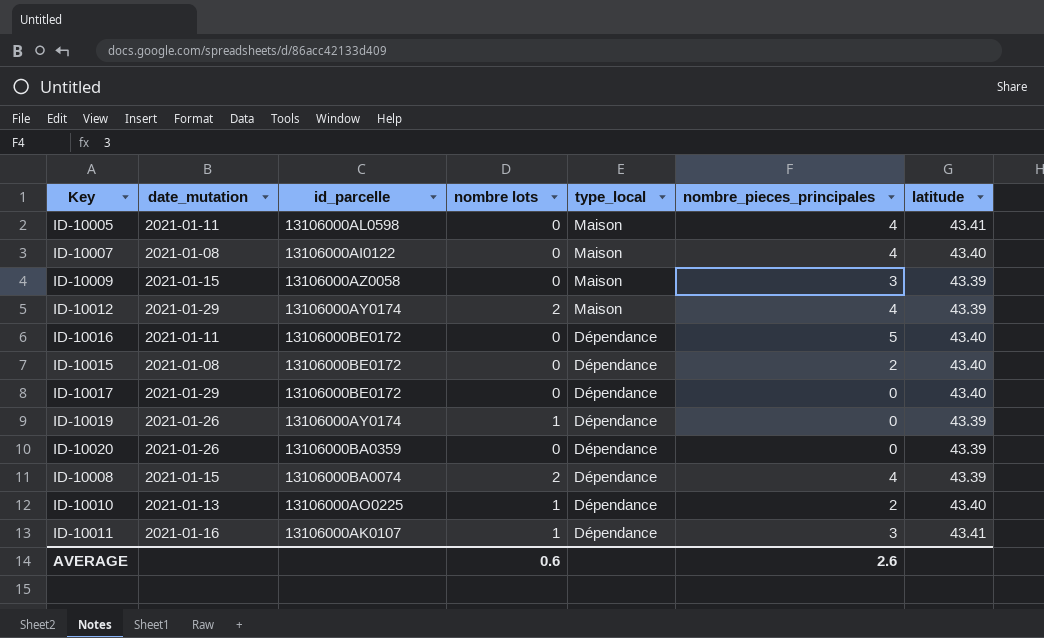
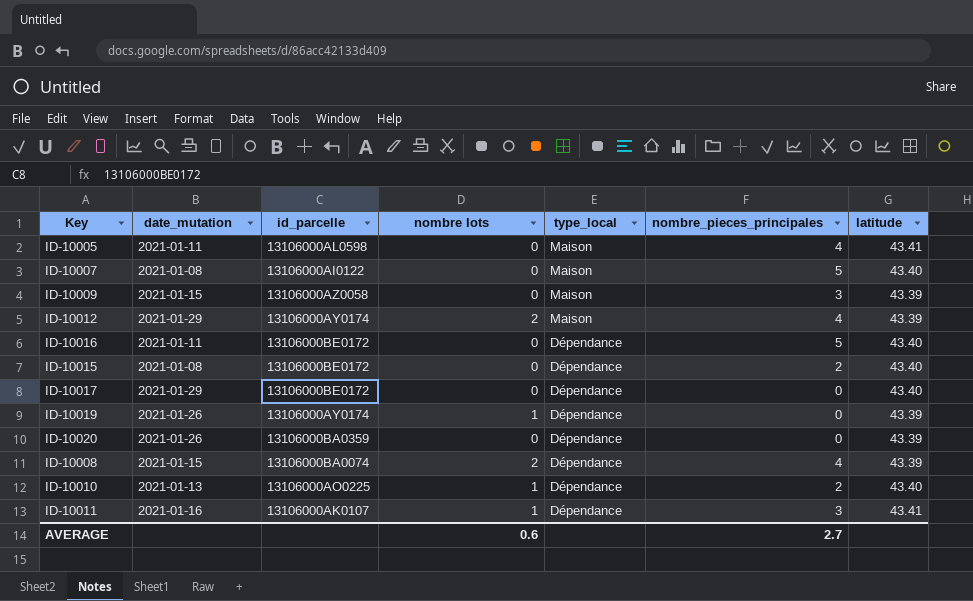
ID-10007 | nombre_pieces_principales: 4 -> 5
AVERAGE | nombre_pieces_principales: 2.6 -> 2.7

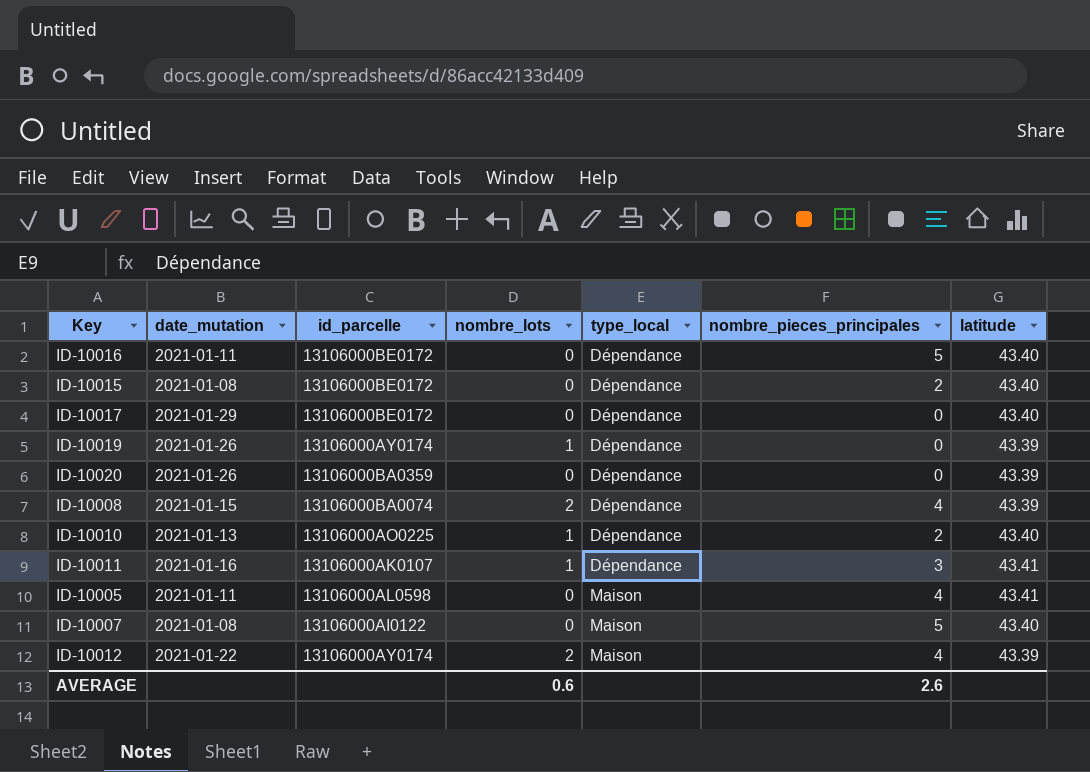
row order: type_local descending -> type_local ascending
column name: nombre lots -> nombre_lots
row ID-10009: 2021-01-15 | 13106000AZ0058 | 0 | Maison | 3 | 43.39 -> none
ID-10012 | date_mutation: 2021-01-29 -> 2021-01-22
AVERAGE | nombre_pieces_principales: 2.7 -> 2.6

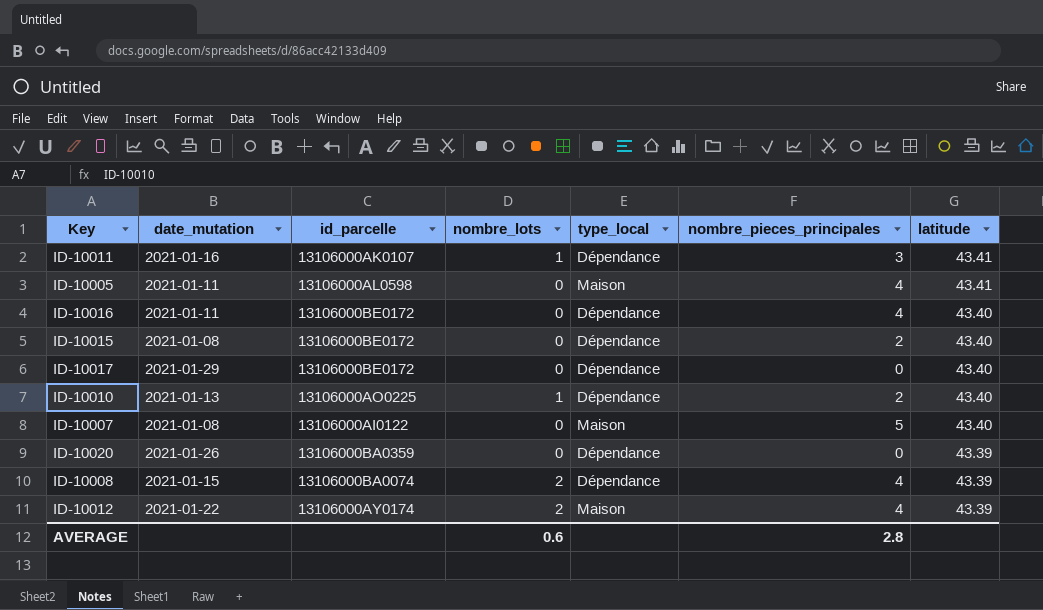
row order: type_local ascending -> latitude descending
row ID-10019: 2021-01-26 | 13106000AY0174 | 1 | Dépendance | 0 | 43.39 -> none
ID-10016 | nombre_pieces_principales: 5 -> 4
AVERAGE | nombre_pieces_principales: 2.6 -> 2.8

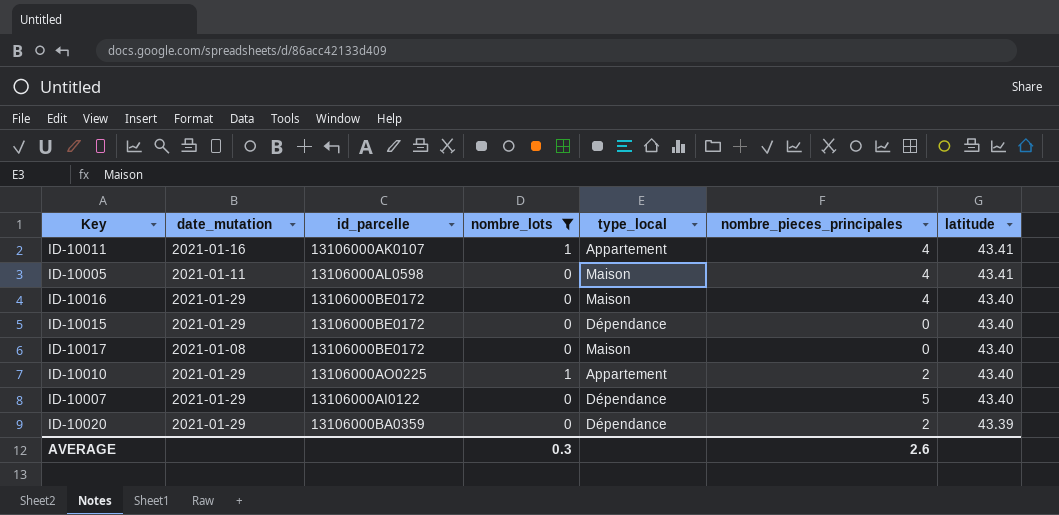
filter: none -> nombre_lots != 2
ID-10011 | type_local: Dépendance -> Appartement
ID-10011 | nombre_pieces_principales: 3 -> 4
ID-10016 | date_mutation: 2021-01-11 -> 2021-01-29
ID-10016 | type_local: Dépendance -> Maison
ID-10015 | date_mutation: 2021-01-08 -> 2021-01-29
ID-10015 | nombre_pieces_principales: 2 -> 0
ID-10017 | date_mutation: 2021-01-29 -> 2021-01-08
ID-10017 | type_local: Dépendance -> Maison
ID-10010 | date_mutation: 2021-01-13 -> 2021-01-29
ID-10010 | type_local: Dépendance -> Appartement
ID-10007 | date_mutation: 2021-01-08 -> 2021-01-29
ID-10007 | type_local: Maison -> Dépendance
ID-10020 | date_mutation: 2021-01-26 -> 2021-01-29
ID-10020 | nombre_pieces_principales: 0 -> 2
AVERAGE | nombre_lots: 0.6 -> 0.3
AVERAGE | nombre_pieces_principales: 2.8 -> 2.6

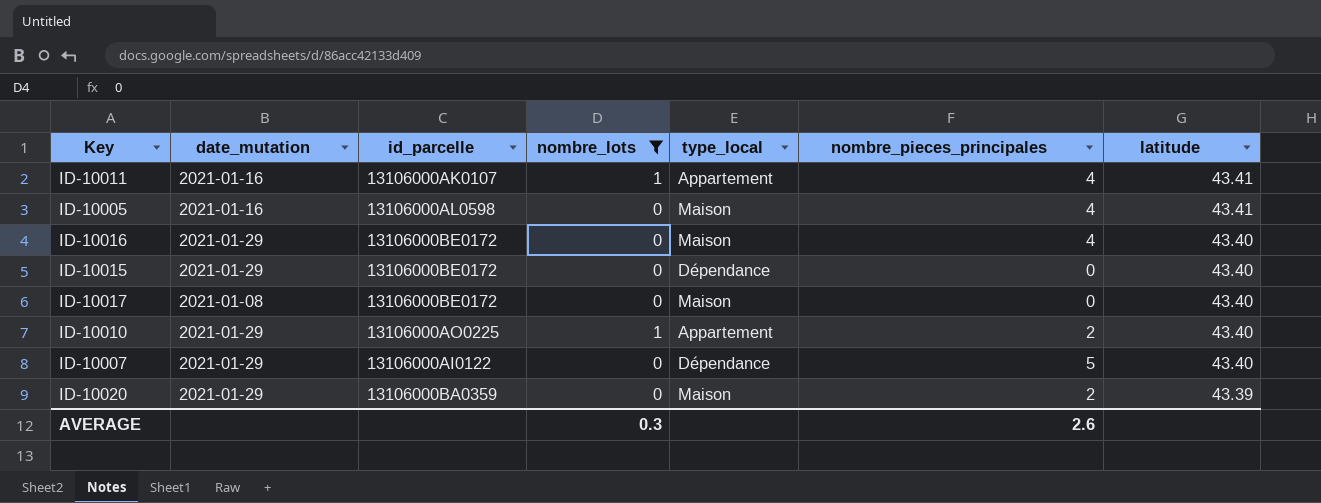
ID-10005 | date_mutation: 2021-01-11 -> 2021-01-16
ID-10020 | type_local: Dépendance -> Maison

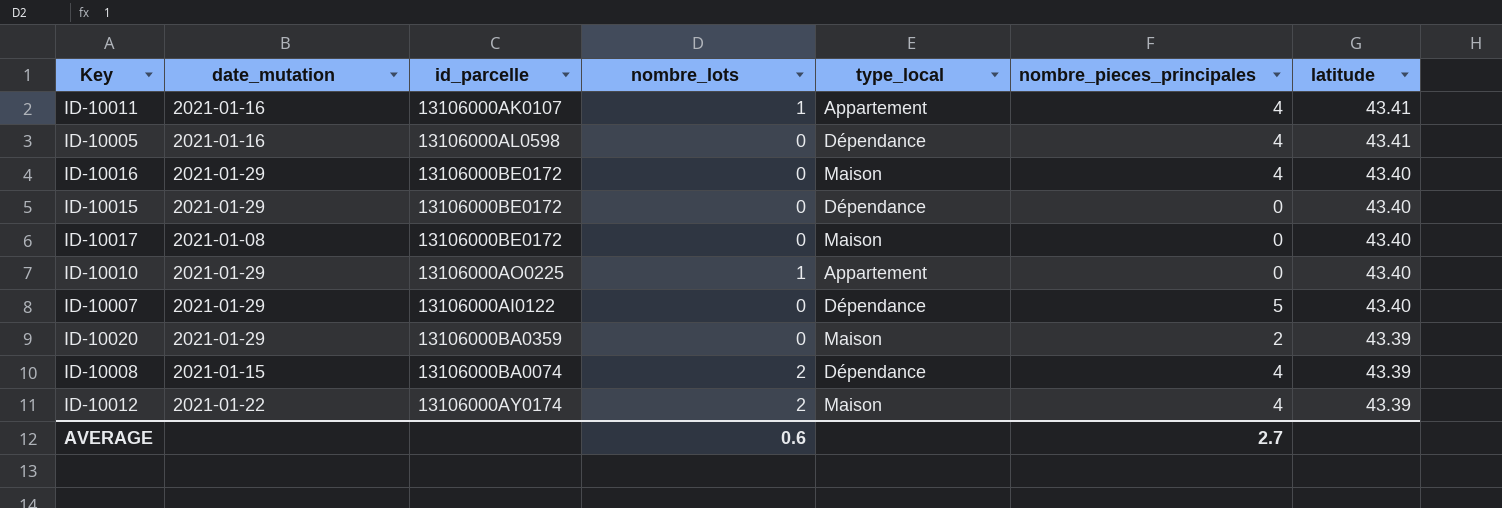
filter: nombre_lots != 2 -> none
ID-10005 | type_local: Maison -> Dépendance
ID-10010 | nombre_pieces_principales: 2 -> 0
AVERAGE | nombre_lots: 0.3 -> 0.6
AVERAGE | nombre_pieces_principales: 2.6 -> 2.7

